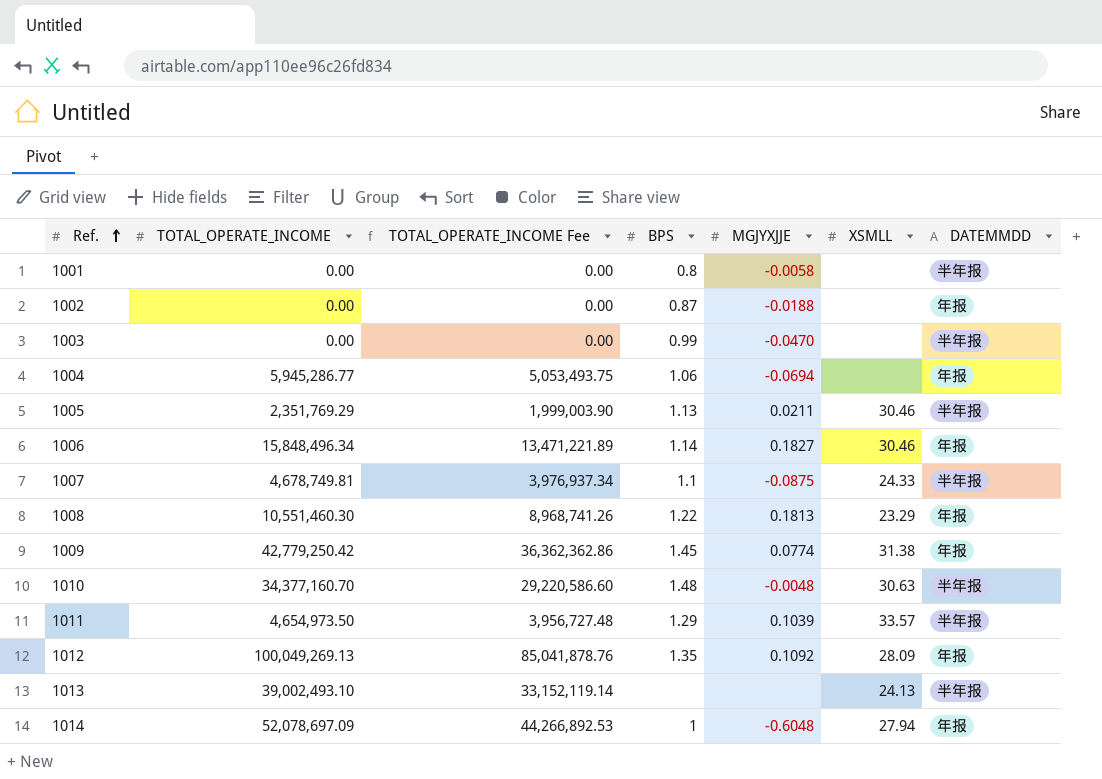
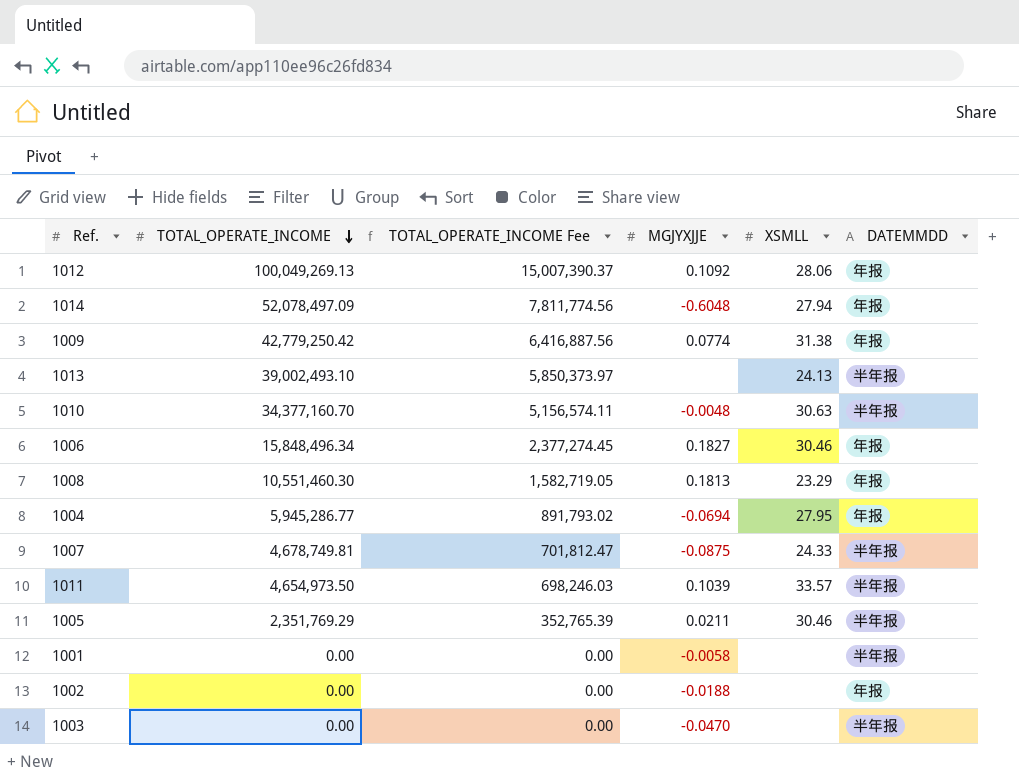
row order: Ref. ascending -> TOTAL_OPERATE_INCOME descending
column BPS | position: 4 -> none
column TOTAL_OPERATE_INCOME Fee | formula: [TOTAL_OPERATE_INCOME] * 0.85 -> [TOTAL_OPERATE_INCOME] * 0.15
1012 | XSMLL: 28.09 -> 28.06
1014 | TOTAL_OPERATE_INCOME: 52,078,697.09 -> 52,078,497.09
1004 | XSMLL: none -> 27.95

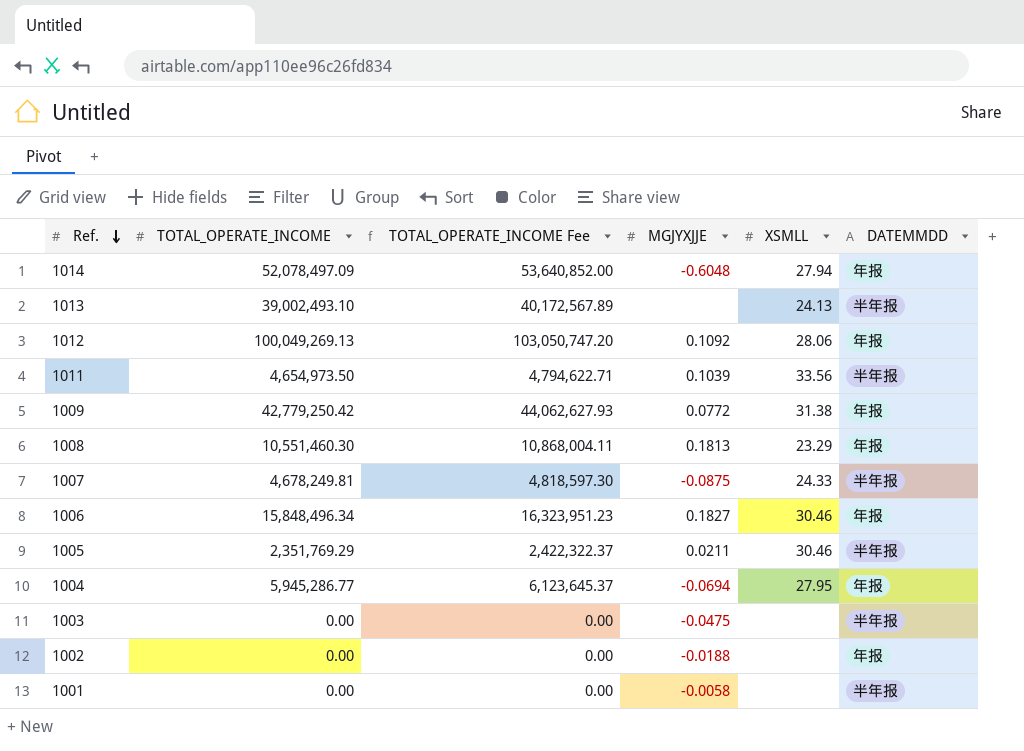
row order: TOTAL_OPERATE_INCOME descending -> Ref. descending
column TOTAL_OPERATE_INCOME Fee | formula: [TOTAL_OPERATE_INCOME] * 0.15 -> [TOTAL_OPERATE_INCOME] * 1.03
row 1010: 34,377,160.70 | 5,156,574.11 | -0.0048 | 30.63 | 半年报 -> none
1011 | XSMLL: 33.57 -> 33.56
1009 | MGJYXJJE: 0.0774 -> 0.0772
1007 | TOTAL_OPERATE_INCOME: 4,678,749.81 -> 4,678,249.81
1003 | MGJYXJJE: -0.0470 -> -0.0475

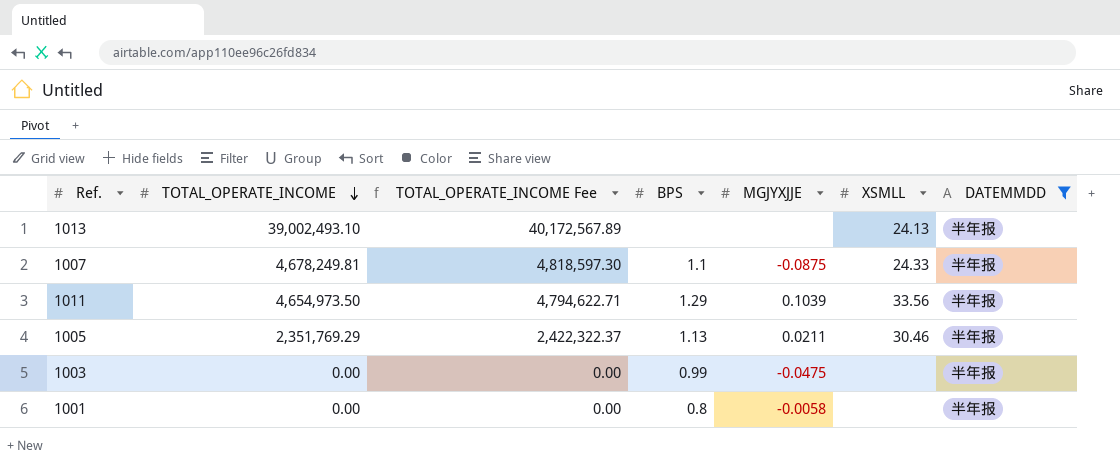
filter: none -> DATEMMDD = 半年报
row order: Ref. descending -> TOTAL_OPERATE_INCOME descending
column BPS | position: none -> 4

